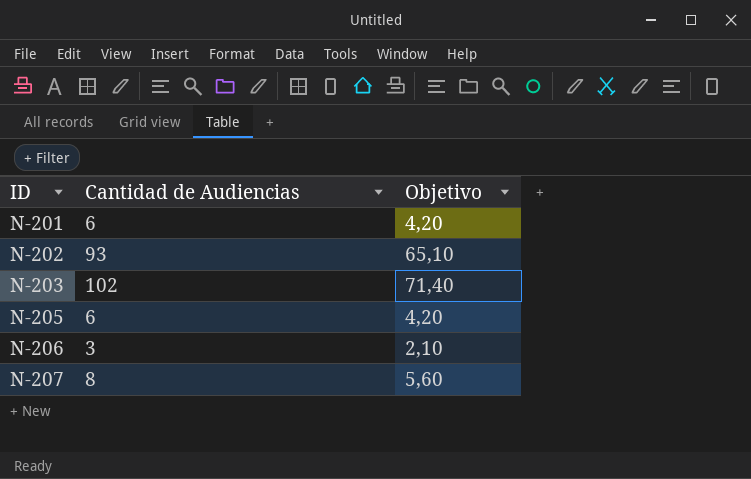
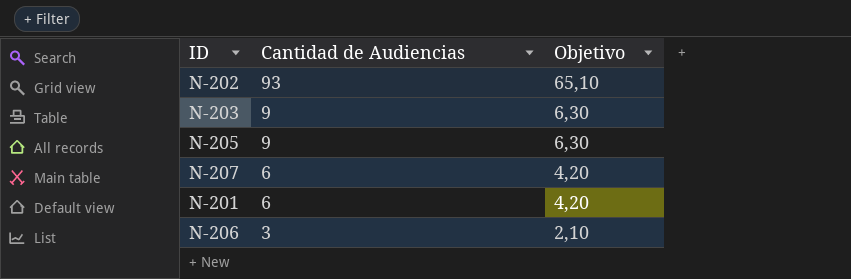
row order: ID ascending -> Cantidad de Audiencias descending
N-203 | Cantidad de Audiencias: 102 -> 9
N-203 | Objetivo: 71,40 -> 6,30
N-205 | Cantidad de Audiencias: 6 -> 9
N-205 | Objetivo: 4,20 -> 6,30
N-207 | Cantidad de Audiencias: 8 -> 6
N-207 | Objetivo: 5,60 -> 4,20

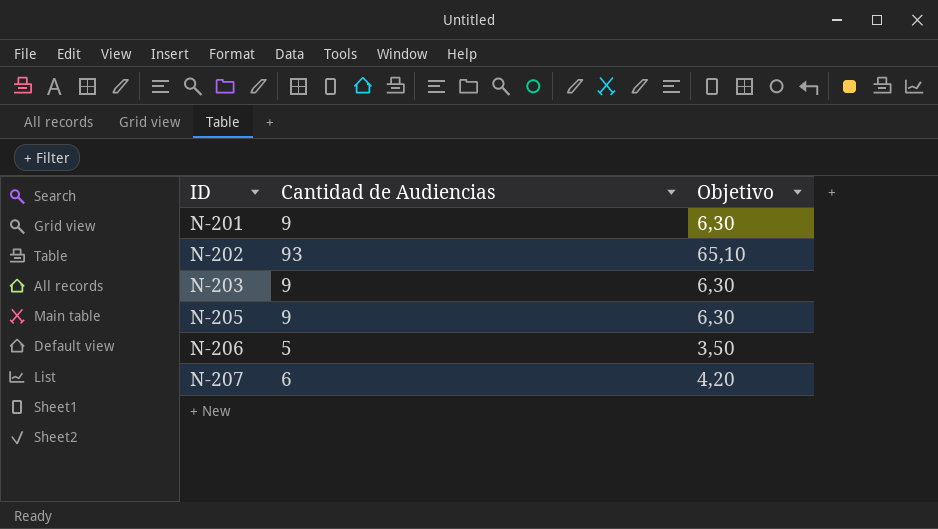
row order: Cantidad de Audiencias descending -> ID ascending
N-201 | Cantidad de Audiencias: 6 -> 9
N-201 | Objetivo: 4,20 -> 6,30
N-206 | Cantidad de Audiencias: 3 -> 5
N-206 | Objetivo: 2,10 -> 3,50

